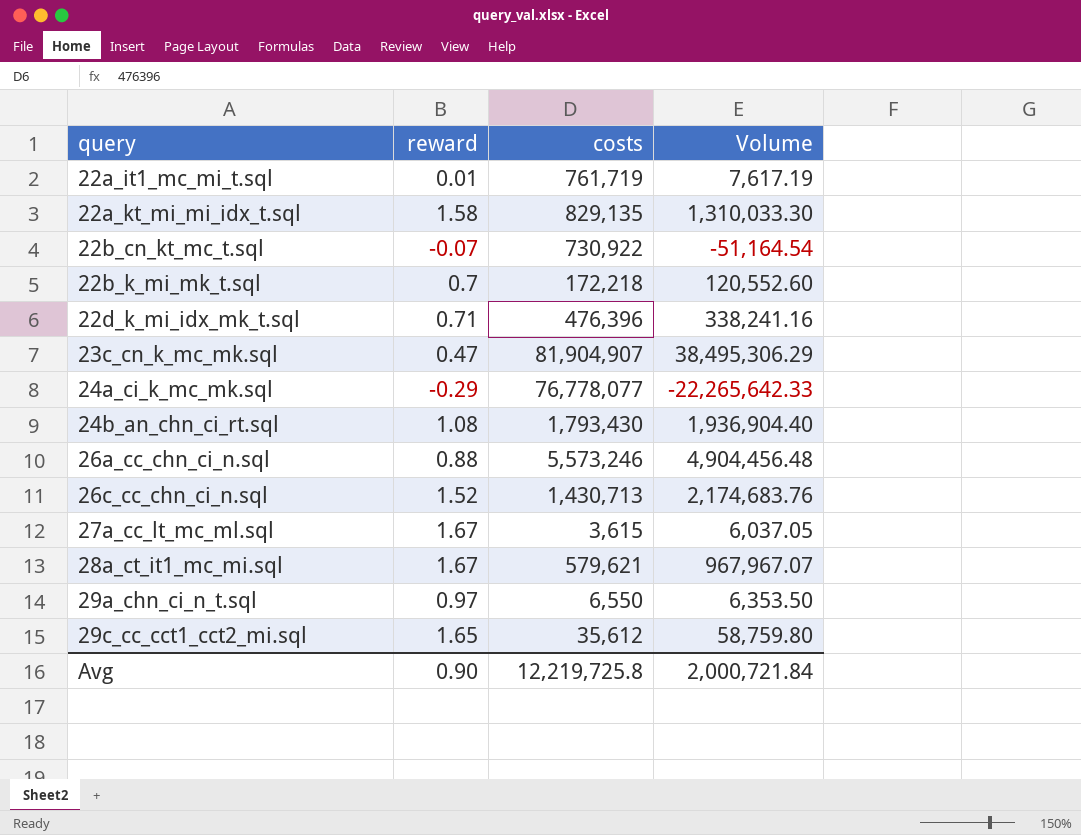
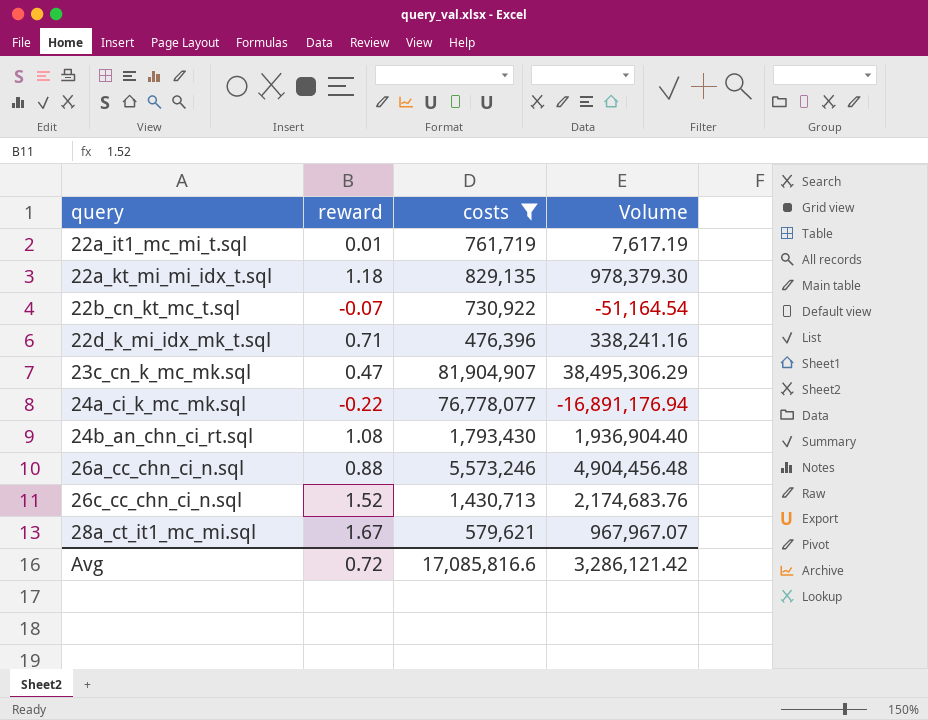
filter: none -> costs >= 476,396
22a_kt_mi_mi_idx_t.sql | reward: 1.58 -> 1.18
22a_kt_mi_mi_idx_t.sql | Volume: 1,310,033.30 -> 978,379.30
24a_ci_k_mc_mk.sql | reward: -0.29 -> -0.22
24a_ci_k_mc_mk.sql | Volume: -22,265,642.33 -> -16,891,176.94
Avg | reward: 0.90 -> 0.72
Avg | costs: 12,219,725.8 -> 17,085,816.6
Avg | Volume: 2,000,721.84 -> 3,286,121.42

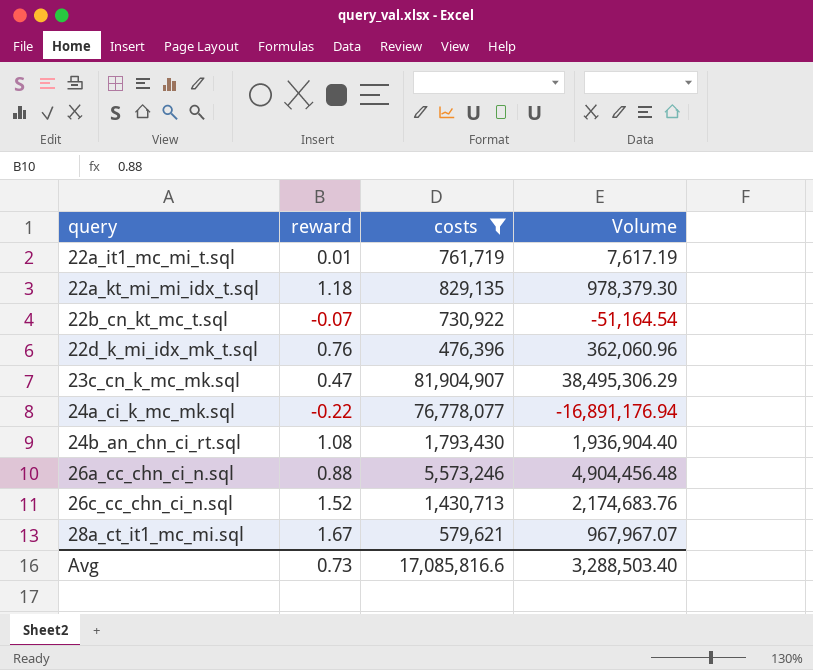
22d_k_mi_idx_mk_t.sql | reward: 0.71 -> 0.76
22d_k_mi_idx_mk_t.sql | Volume: 338,241.16 -> 362,060.96
Avg | reward: 0.72 -> 0.73
Avg | Volume: 3,286,121.42 -> 3,288,503.40

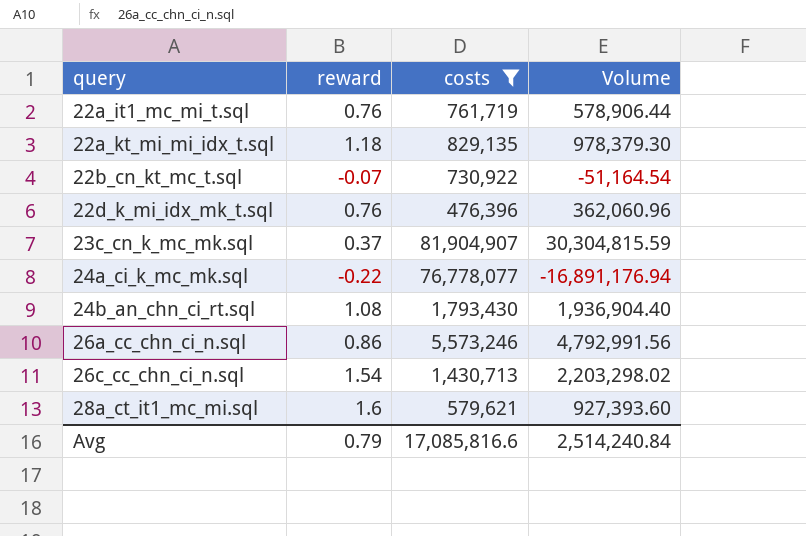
22a_it1_mc_mi_t.sql | reward: 0.01 -> 0.76
22a_it1_mc_mi_t.sql | Volume: 7,617.19 -> 578,906.44
23c_cn_k_mc_mk.sql | reward: 0.47 -> 0.37
23c_cn_k_mc_mk.sql | Volume: 38,495,306.29 -> 30,304,815.59
26a_cc_chn_ci_n.sql | reward: 0.88 -> 0.86
26a_cc_chn_ci_n.sql | Volume: 4,904,456.48 -> 4,792,991.56
26c_cc_chn_ci_n.sql | reward: 1.52 -> 1.54
26c_cc_chn_ci_n.sql | Volume: 2,174,683.76 -> 2,203,298.02
28a_ct_it1_mc_mi.sql | reward: 1.67 -> 1.6
28a_ct_it1_mc_mi.sql | Volume: 967,967.07 -> 927,393.60
Avg | reward: 0.73 -> 0.79
Avg | Volume: 3,288,503.40 -> 2,514,240.84

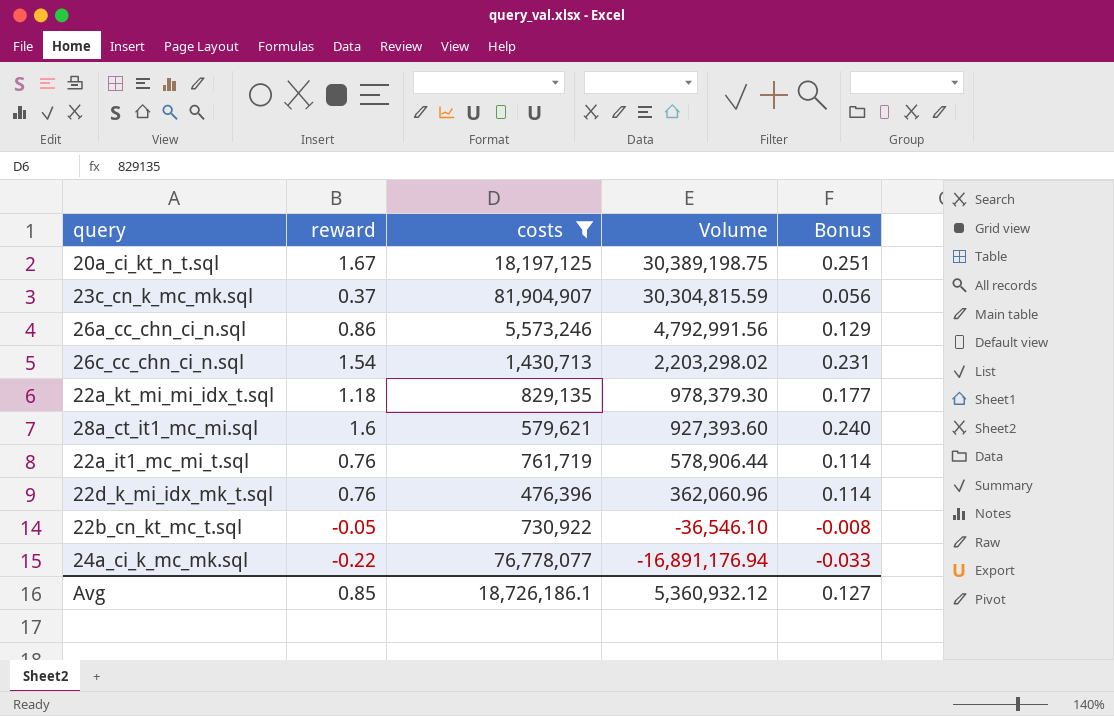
row order: query ascending -> Volume descending
column Bonus | formula: none -> [reward] * 0.15
row 24b_an_chn_ci_rt.sql: 1.08 | 1,793,430 | 1,936,904.40 -> none
row 20a_ci_kt_n_t.sql: none -> 1.67 | 18,197,125 | 30,389,198.75 | 0.251
22b_cn_kt_mc_t.sql | reward: -0.07 -> -0.05
22b_cn_kt_mc_t.sql | Volume: -51,164.54 -> -36,546.10
Avg | reward: 0.79 -> 0.85
Avg | costs: 17,085,816.6 -> 18,726,186.1
Avg | Volume: 2,514,240.84 -> 5,360,932.12

